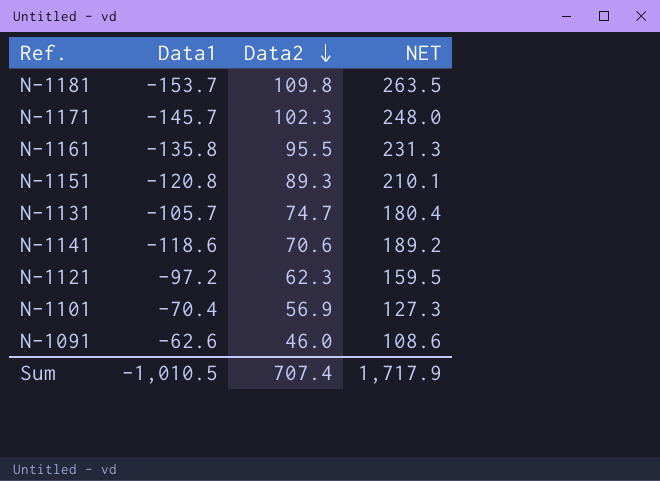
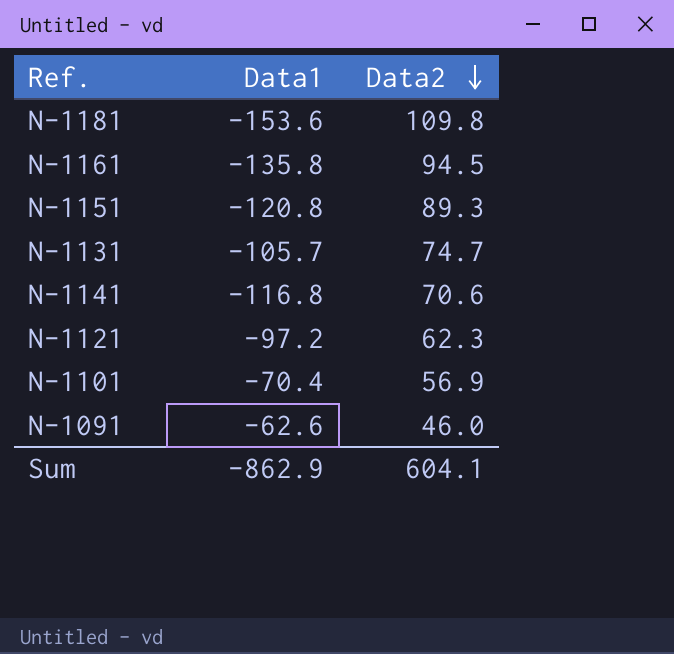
column NET | formula: [Data2] - [Data1] -> none
row N-1171: -145.7 | 102.3 | 248.0 -> none
N-1181 | Data1: -153.7 -> -153.6
N-1161 | Data2: 95.5 -> 94.5
N-1141 | Data1: -118.6 -> -116.8
Sum | Data1: -1,010.5 -> -862.9
Sum | Data2: 707.4 -> 604.1

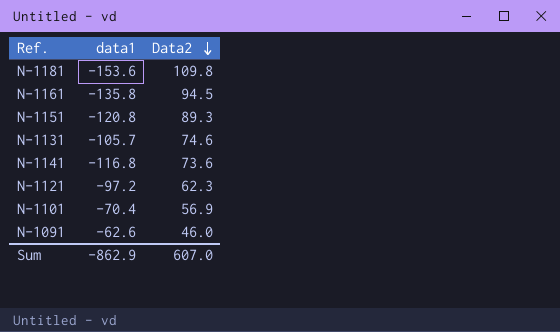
column name: Data1 -> data1
N-1131 | Data2: 74.7 -> 74.6
N-1141 | Data2: 70.6 -> 73.6
Sum | Data2: 604.1 -> 607.0

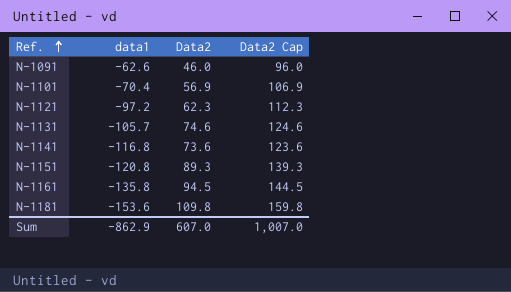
row order: Data2 descending -> Ref. ascending
column Data2 Cap | formula: none -> [Data2] + 50

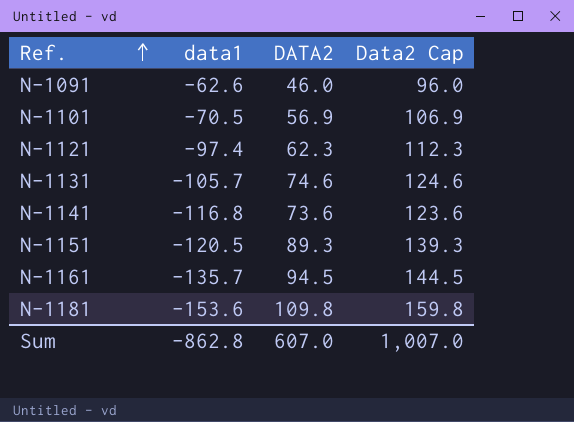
column name: Data2 -> DATA2
N-1101 | data1: -70.4 -> -70.5
N-1121 | data1: -97.2 -> -97.4
N-1151 | data1: -120.8 -> -120.5
N-1161 | data1: -135.8 -> -135.7
Sum | data1: -862.9 -> -862.8

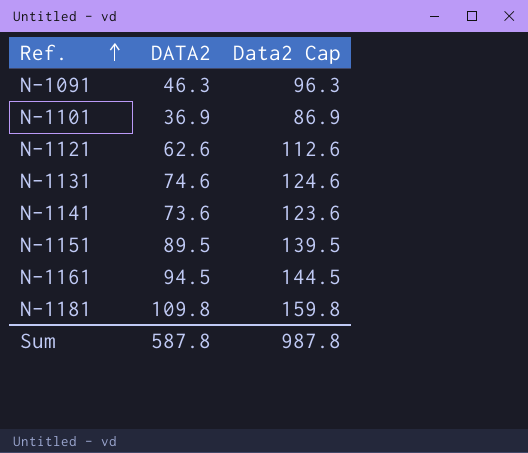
column data1 | position: 2 -> none
N-1091 | DATA2: 46.0 -> 46.3
N-1091 | Data2 Cap: 96.0 -> 96.3
N-1101 | DATA2: 56.9 -> 36.9
N-1101 | Data2 Cap: 106.9 -> 86.9
N-1121 | DATA2: 62.3 -> 62.6
N-1121 | Data2 Cap: 112.3 -> 112.6
N-1151 | DATA2: 89.3 -> 89.5
N-1151 | Data2 Cap: 139.3 -> 139.5
Sum | DATA2: 607.0 -> 587.8
Sum | Data2 Cap: 1,007.0 -> 987.8

